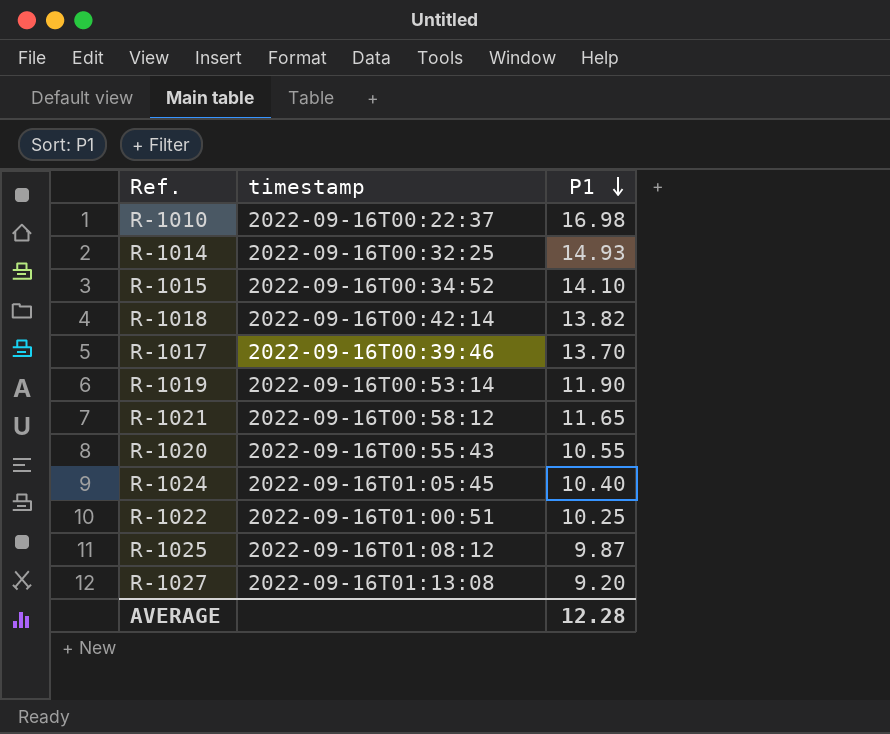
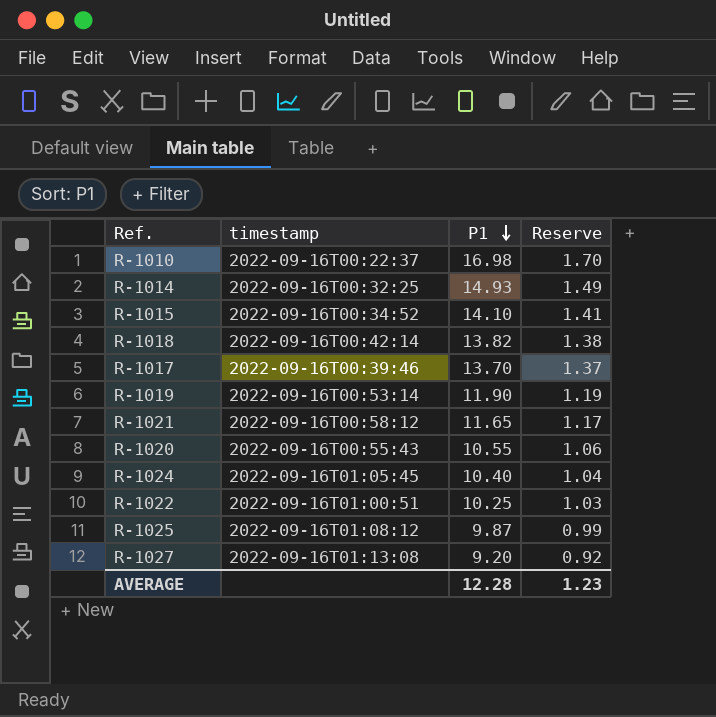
column Reserve | formula: none -> [P1] * 0.1

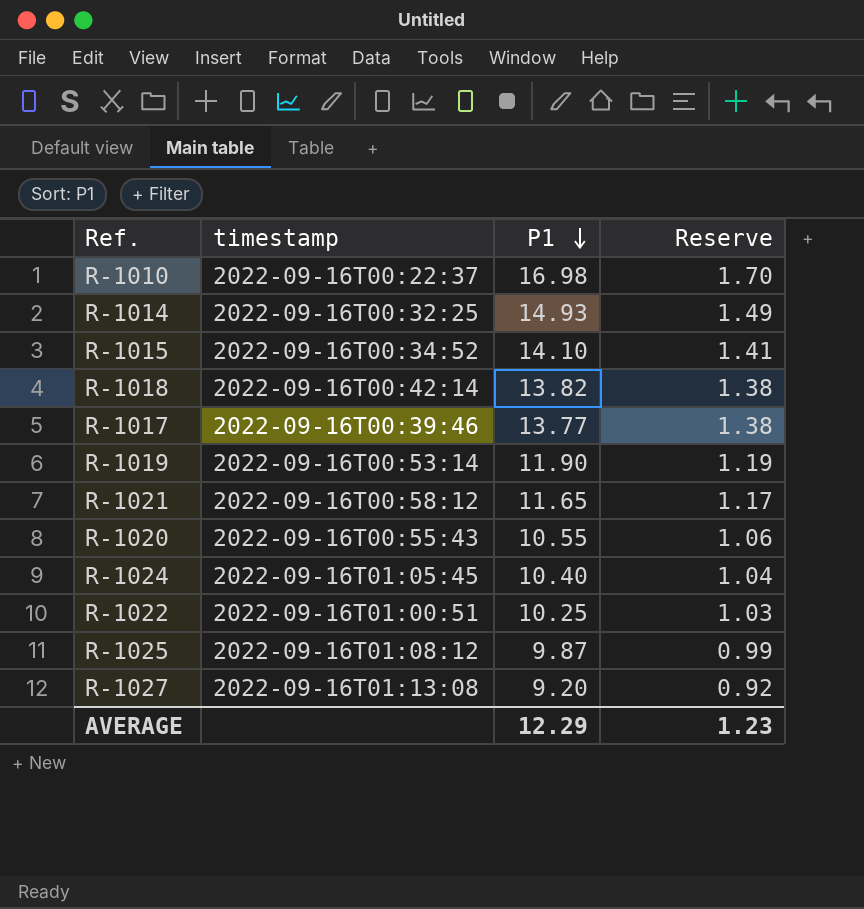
R-1017 | P1: 13.70 -> 13.77
R-1017 | Reserve: 1.37 -> 1.38
AVERAGE | P1: 12.28 -> 12.29

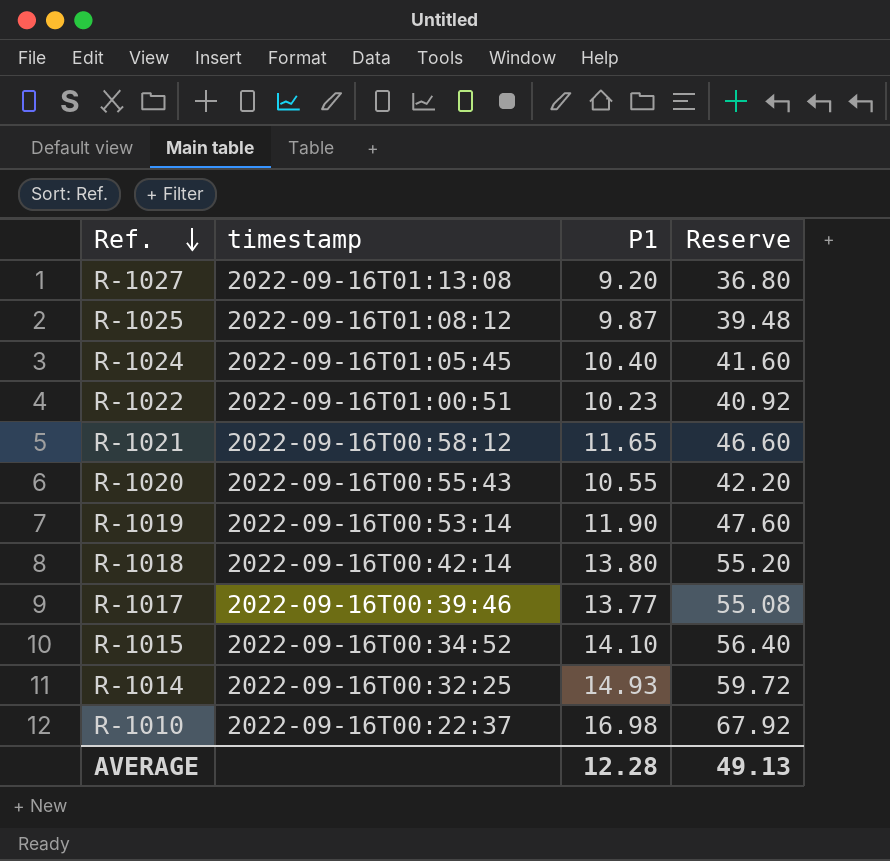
row order: P1 descending -> Ref. descending
column Reserve | formula: [P1] * 0.1 -> [P1] * 4
R-1022 | P1: 10.25 -> 10.23
R-1018 | P1: 13.82 -> 13.80
AVERAGE | P1: 12.29 -> 12.28
AVERAGE | Reserve: 1.23 -> 49.13

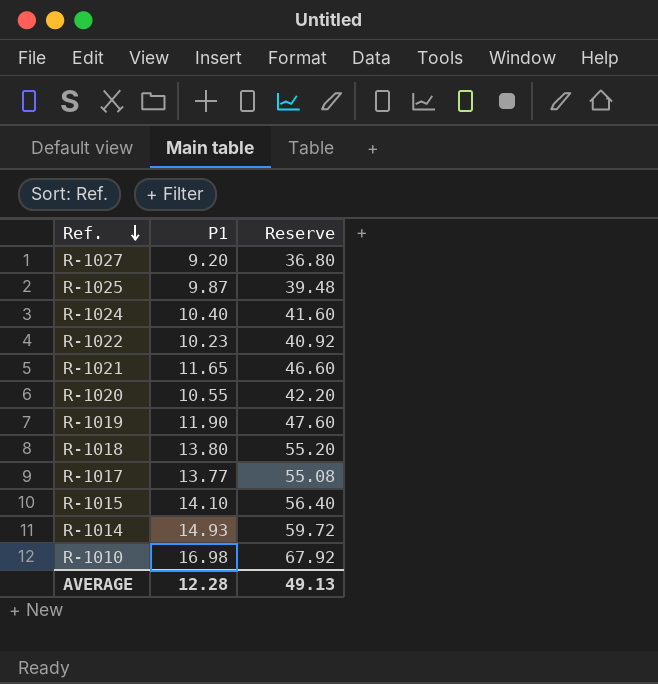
column timestamp | position: 2 -> none

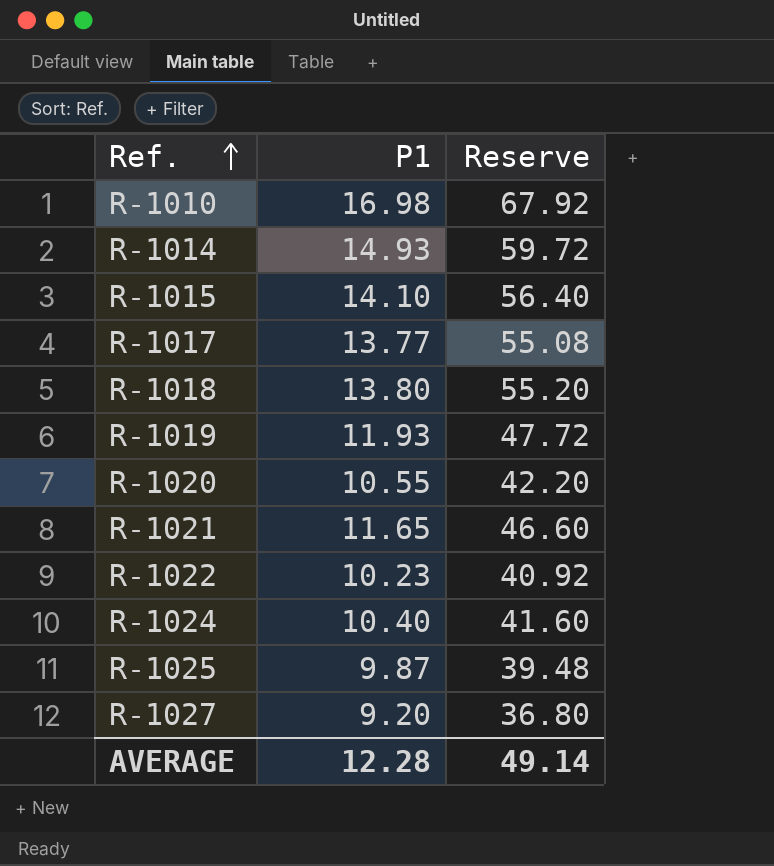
row order: Ref. descending -> Ref. ascending
R-1019 | P1: 11.90 -> 11.93
R-1019 | Reserve: 47.60 -> 47.72
AVERAGE | Reserve: 49.13 -> 49.14

